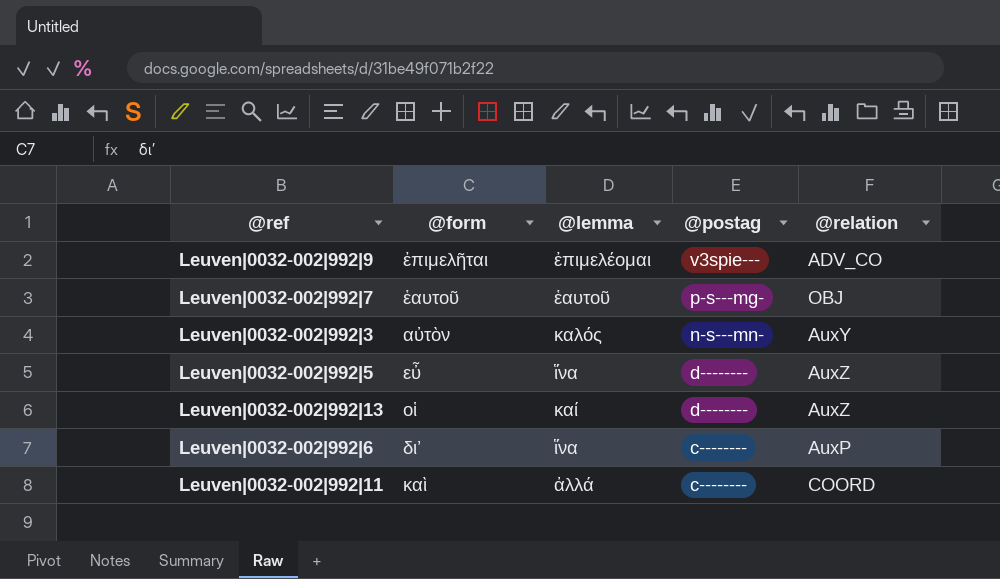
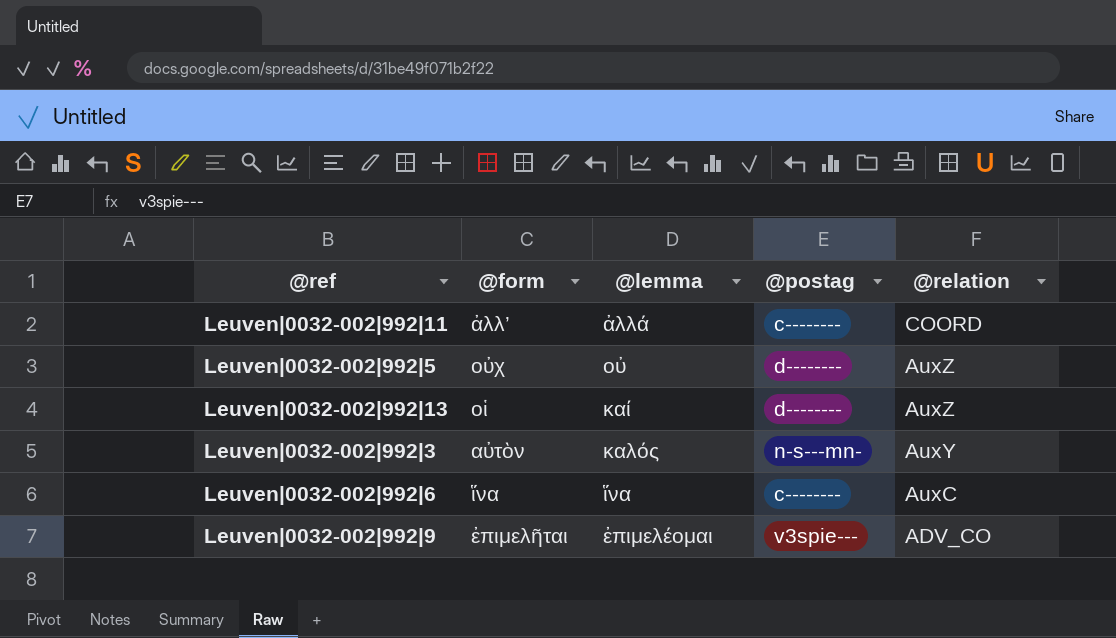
row order: @postag descending -> @relation descending
row Leuven|0032-002|992|7: ἑαυτοῦ | ἑαυτοῦ | p-s---mg- | OBJ -> none
Leuven|0032-002|992|11 | @form: καὶ -> ἀλλ’
Leuven|0032-002|992|5 | @form: εὖ -> οὐχ
Leuven|0032-002|992|5 | @lemma: ἵνα -> οὐ
Leuven|0032-002|992|6 | @form: δι’ -> ἵνα
Leuven|0032-002|992|6 | @relation: AuxP -> AuxC

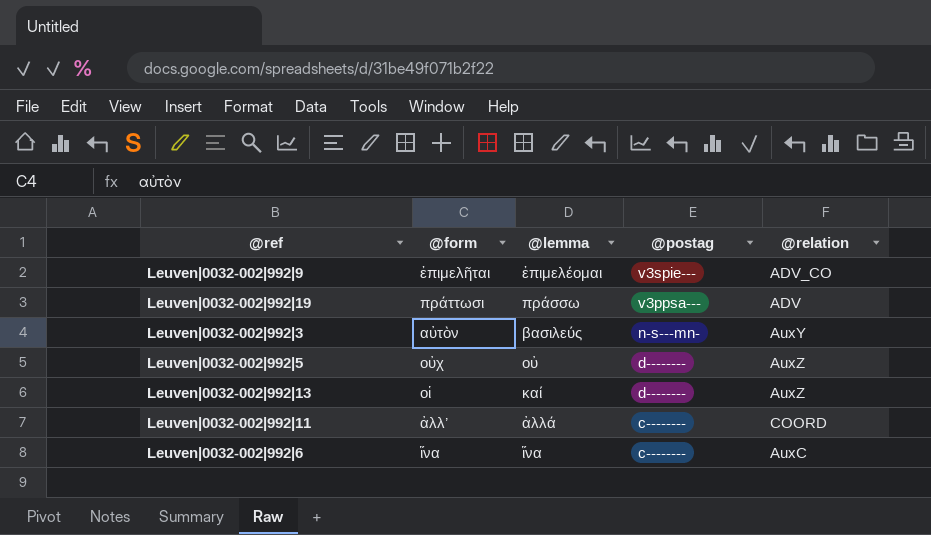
row order: @relation descending -> @postag descending
row Leuven|0032-002|992|19: none -> πράττωσι | πράσσω | v3ppsa--- | ADV
Leuven|0032-002|992|3 | @lemma: καλός -> βασιλεύς

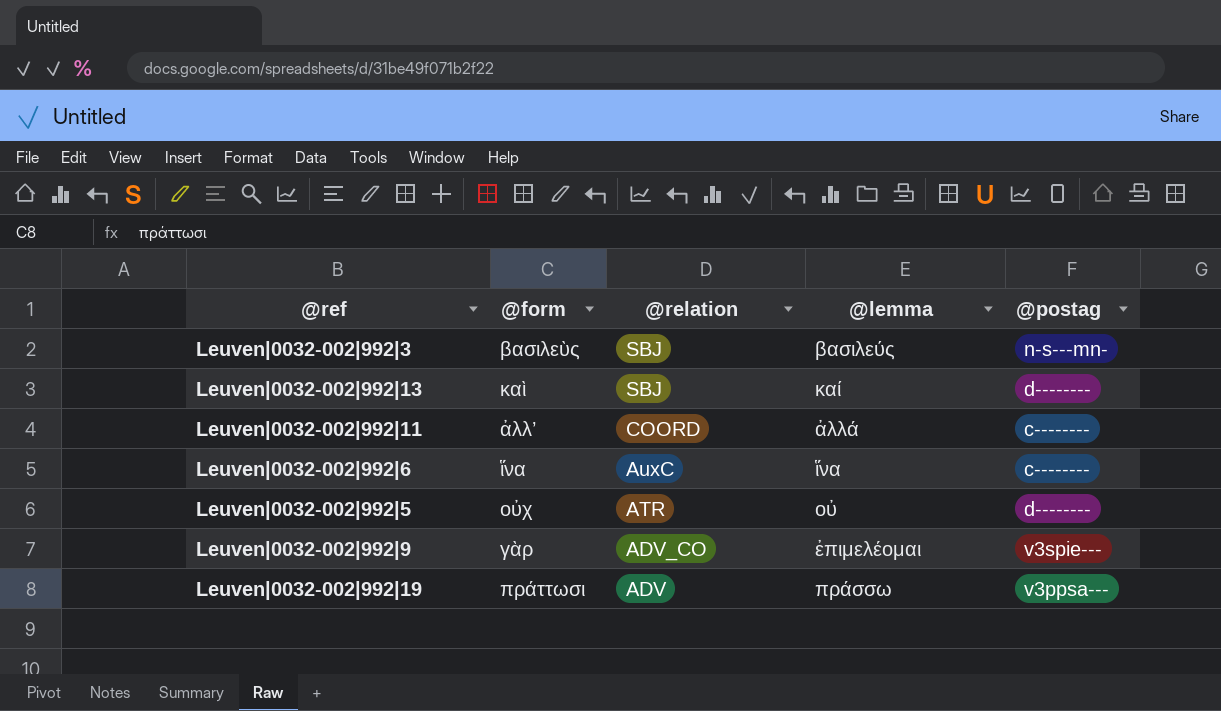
row order: @postag descending -> @relation descending
column @relation | position: 5 -> 3
Leuven|0032-002|992|3 | @form: αὐτὸν -> βασιλεὺς
Leuven|0032-002|992|3 | @relation: AuxY -> SBJ
Leuven|0032-002|992|13 | @form: οἱ -> καὶ
Leuven|0032-002|992|13 | @relation: AuxZ -> SBJ
Leuven|0032-002|992|5 | @relation: AuxZ -> ATR
Leuven|0032-002|992|9 | @form: ἐπιμελῆται -> γὰρ

